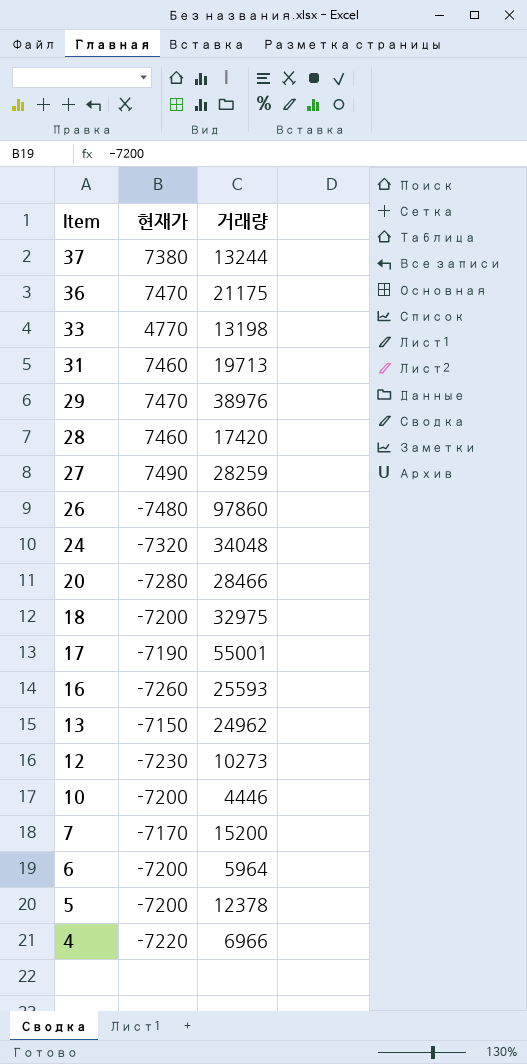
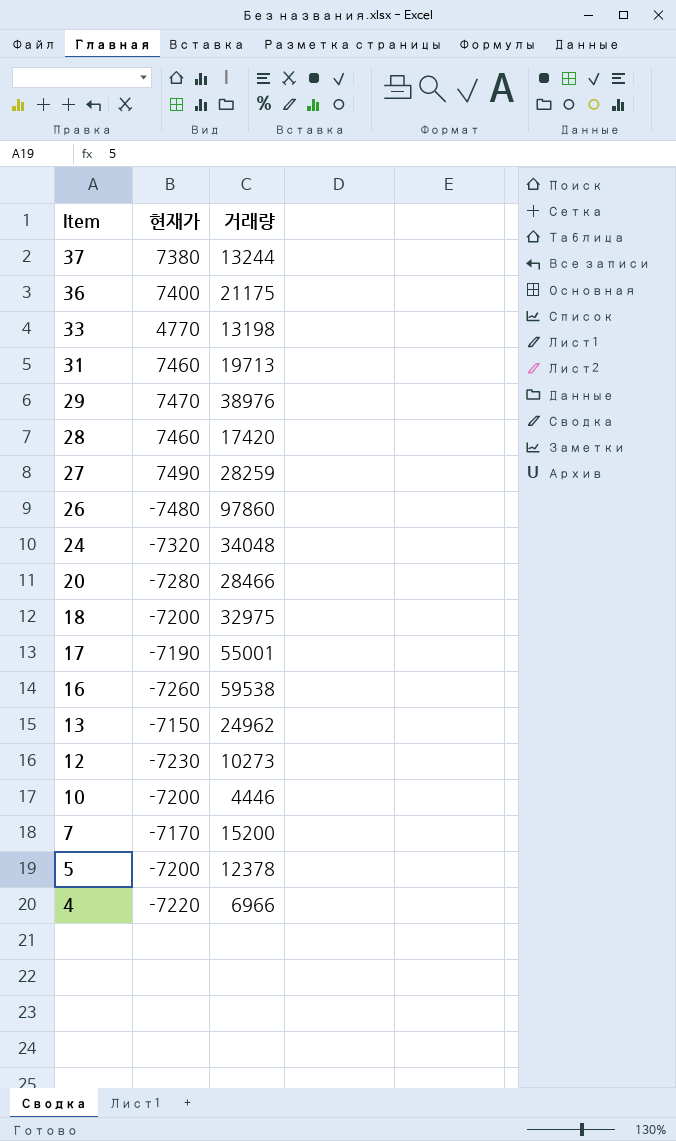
row 6: -7200 | 5964 -> none
36 | 현재가: 7470 -> 7400
16 | 거래량: 25593 -> 59538

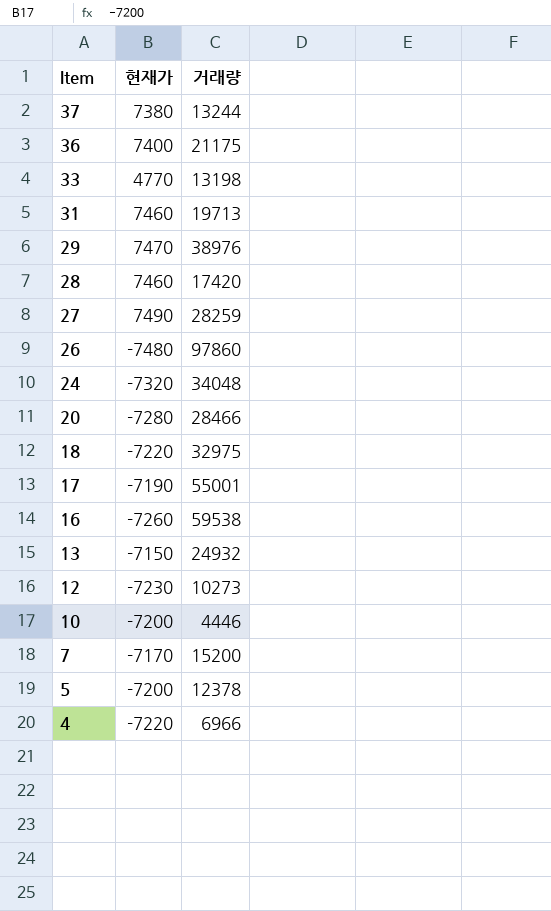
18 | 현재가: -7200 -> -7220
13 | 거래량: 24962 -> 24932

